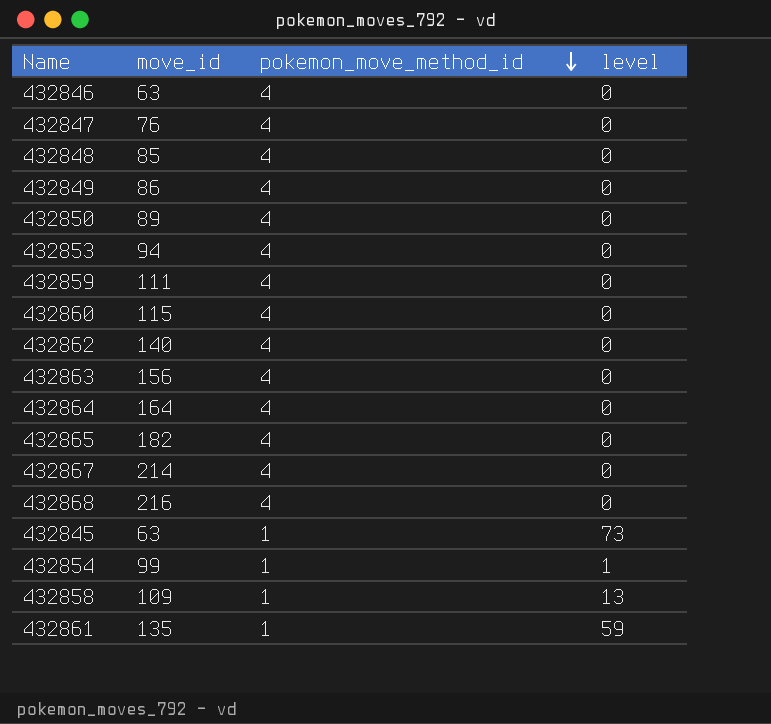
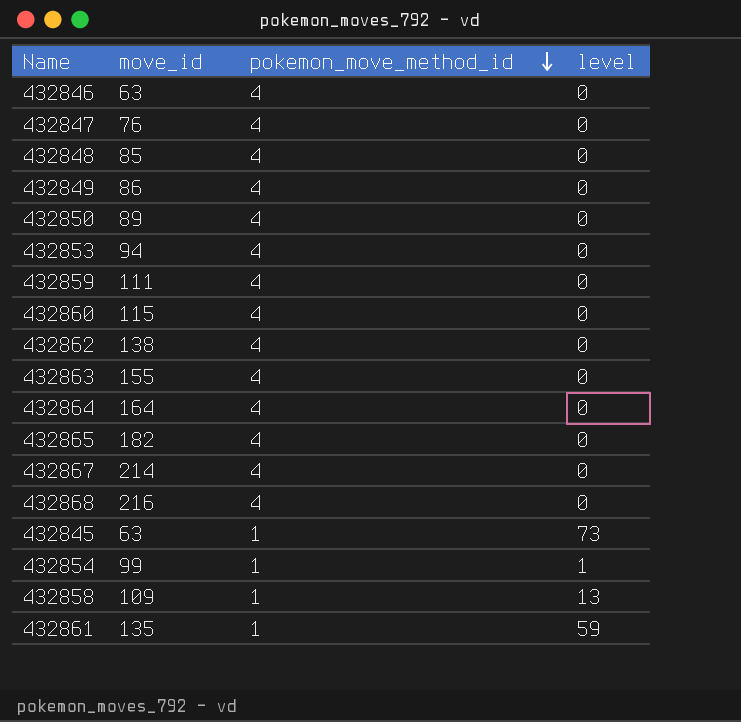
432862 | move_id: 140 -> 138
432863 | move_id: 156 -> 155

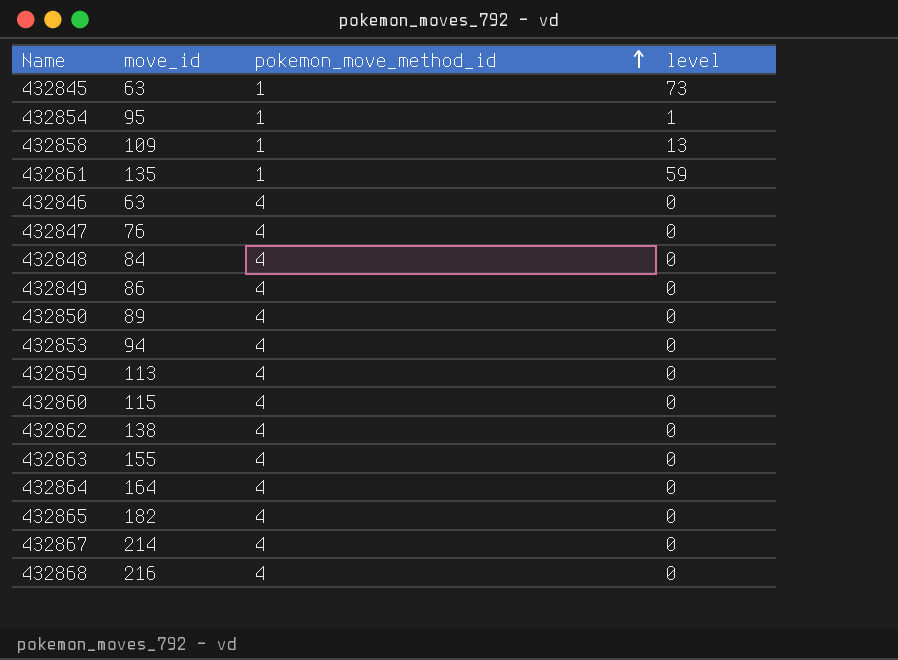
row order: pokemon_move_method_id descending -> pokemon_move_method_id ascending
432854 | move_id: 99 -> 95
432848 | move_id: 85 -> 84
432859 | move_id: 111 -> 113

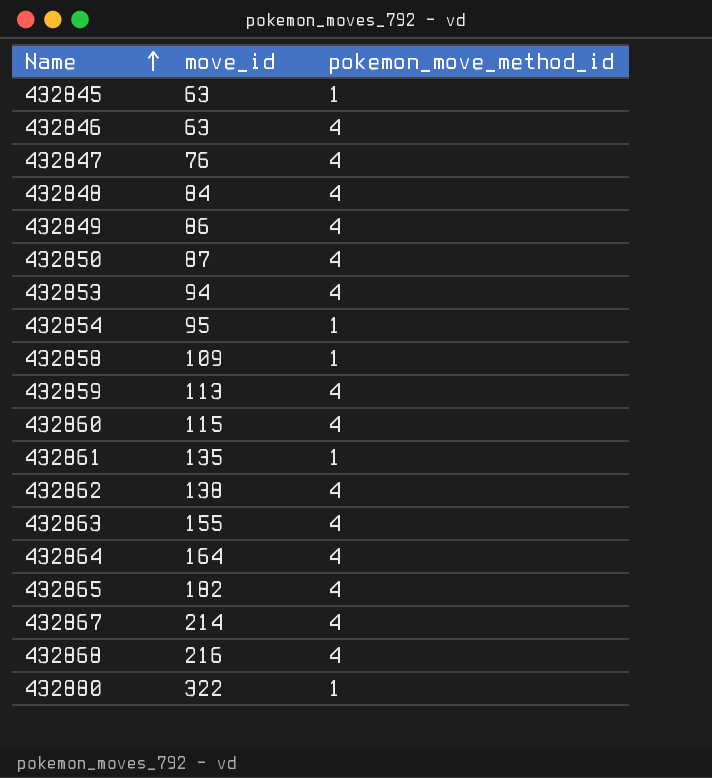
row order: pokemon_move_method_id ascending -> Name ascending
column level | position: 4 -> none
432850 | move_id: 89 -> 87
row 432880: none -> 322 | 1

